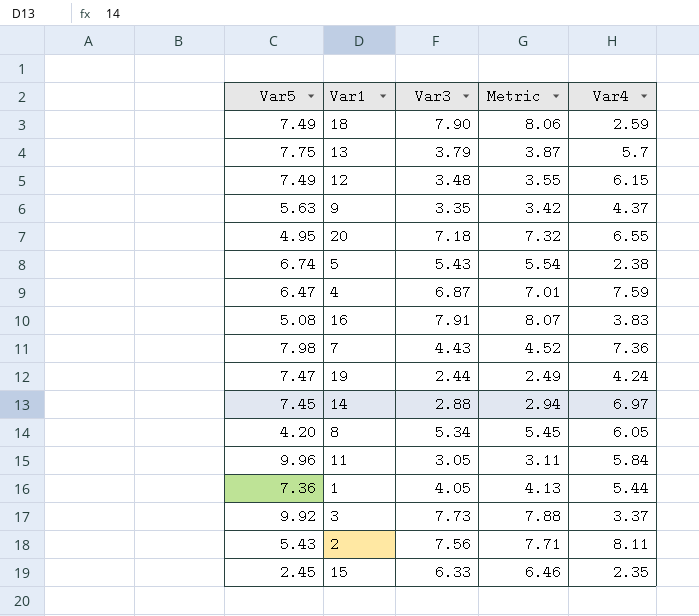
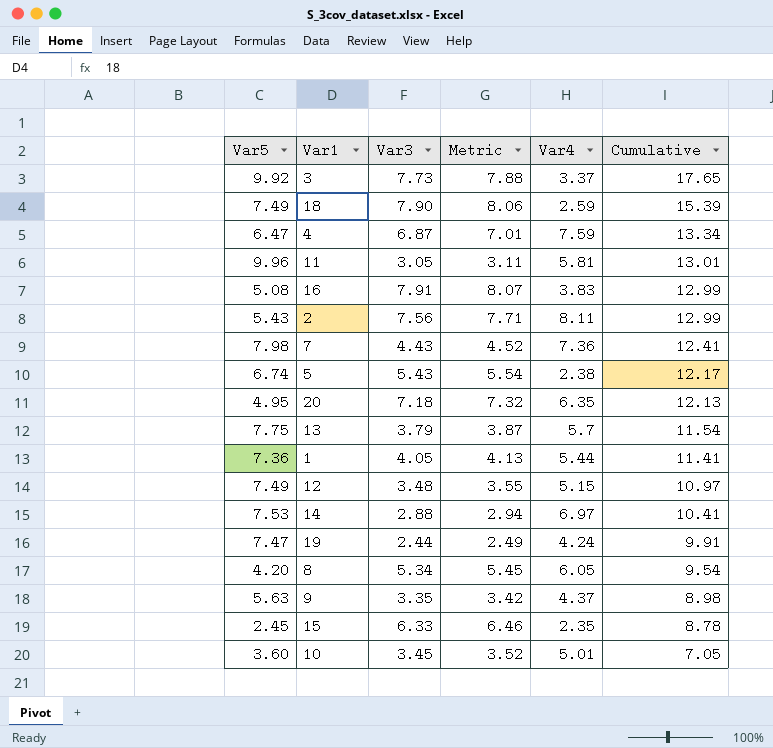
row order: none -> Cumulative descending
column Cumulative | formula: none -> [Var5] + [Var3]
11 | Var4: 5.84 -> 5.81
20 | Var4: 6.55 -> 6.35
12 | Var4: 6.15 -> 5.15
14 | Var5: 7.45 -> 7.53
row 10: none -> 3.60 | 3.45 | 3.52 | 5.01 | 7.05

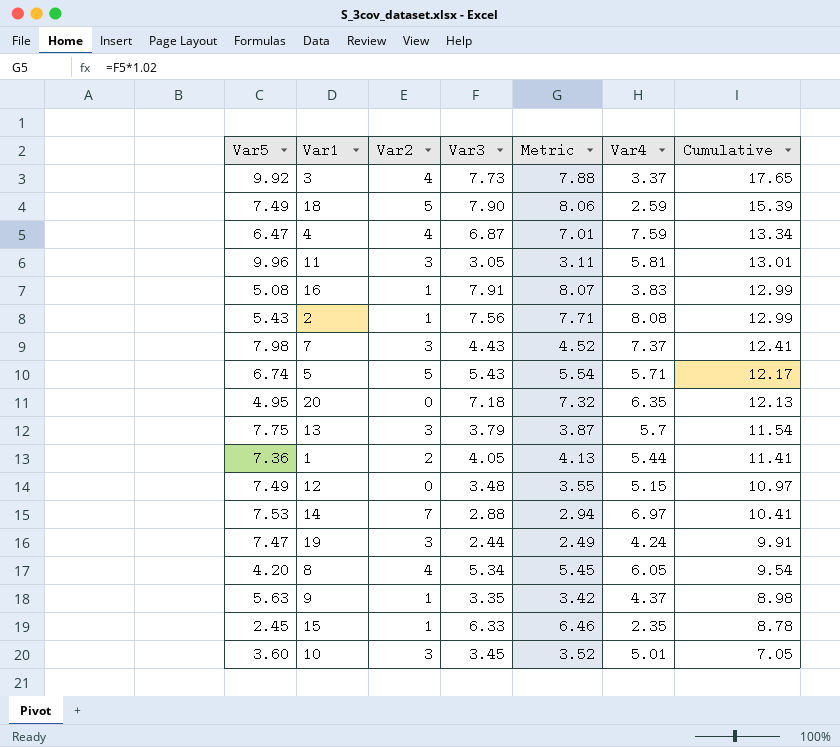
column Var2 | position: none -> 3
2 | Var4: 8.11 -> 8.08
7 | Var4: 7.36 -> 7.37
5 | Var4: 2.38 -> 5.71

